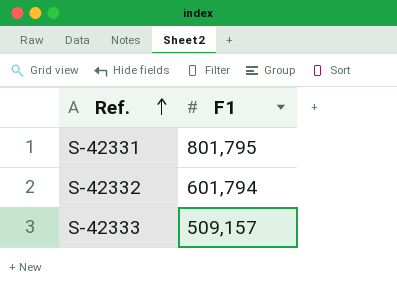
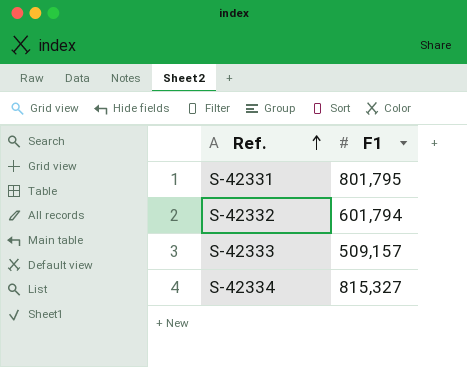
row S-42334: none -> 815,327

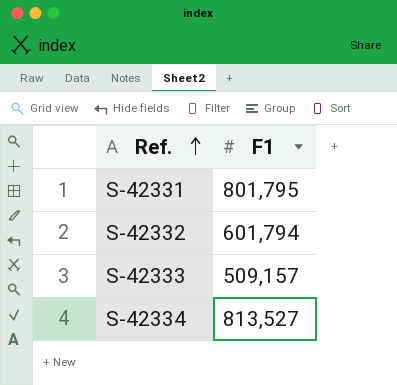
S-42334 | F1: 815,327 -> 813,527

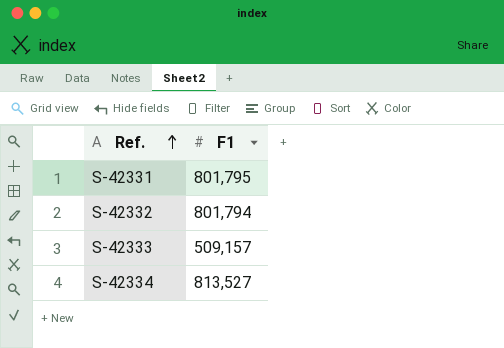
S-42332 | F1: 601,794 -> 801,794

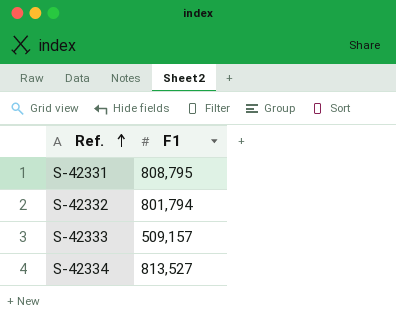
S-42331 | F1: 801,795 -> 808,795

